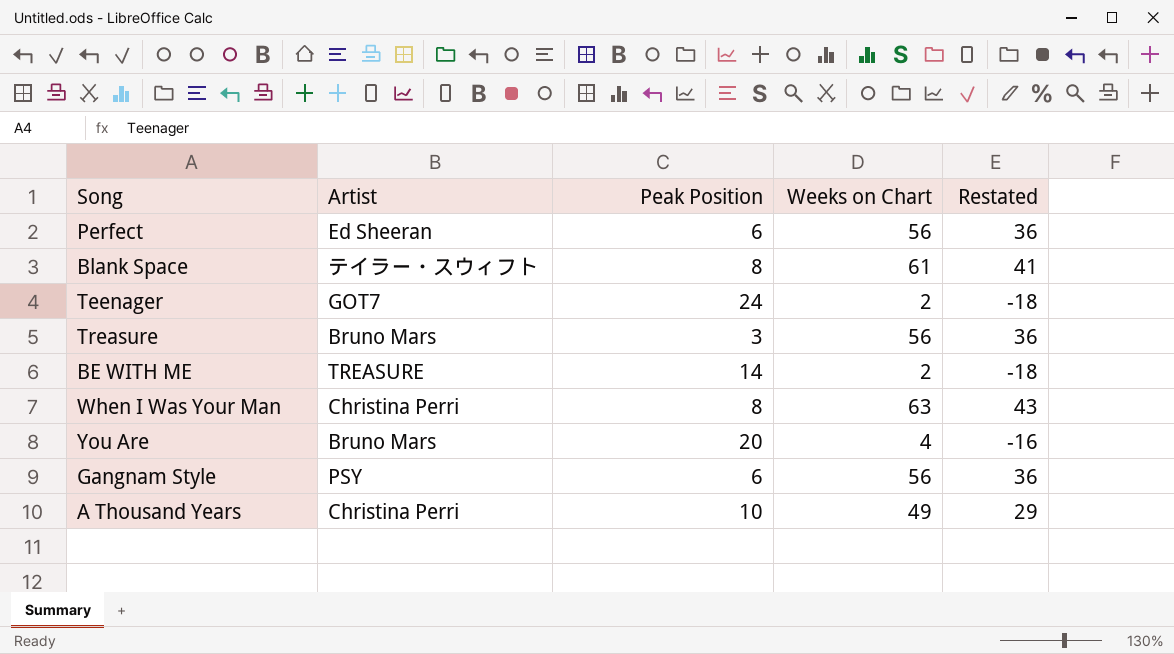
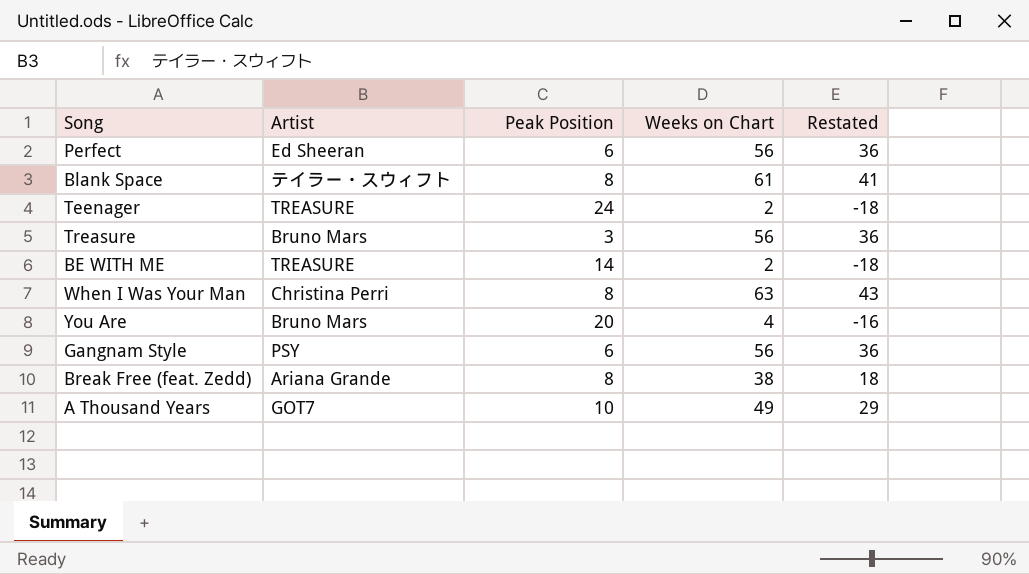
Teenager | Artist: GOT7 -> TREASURE
row Break Free (feat. Zedd): none -> Ariana Grande | 8 | 38 | 18
A Thousand Years | Artist: Christina Perri -> GOT7

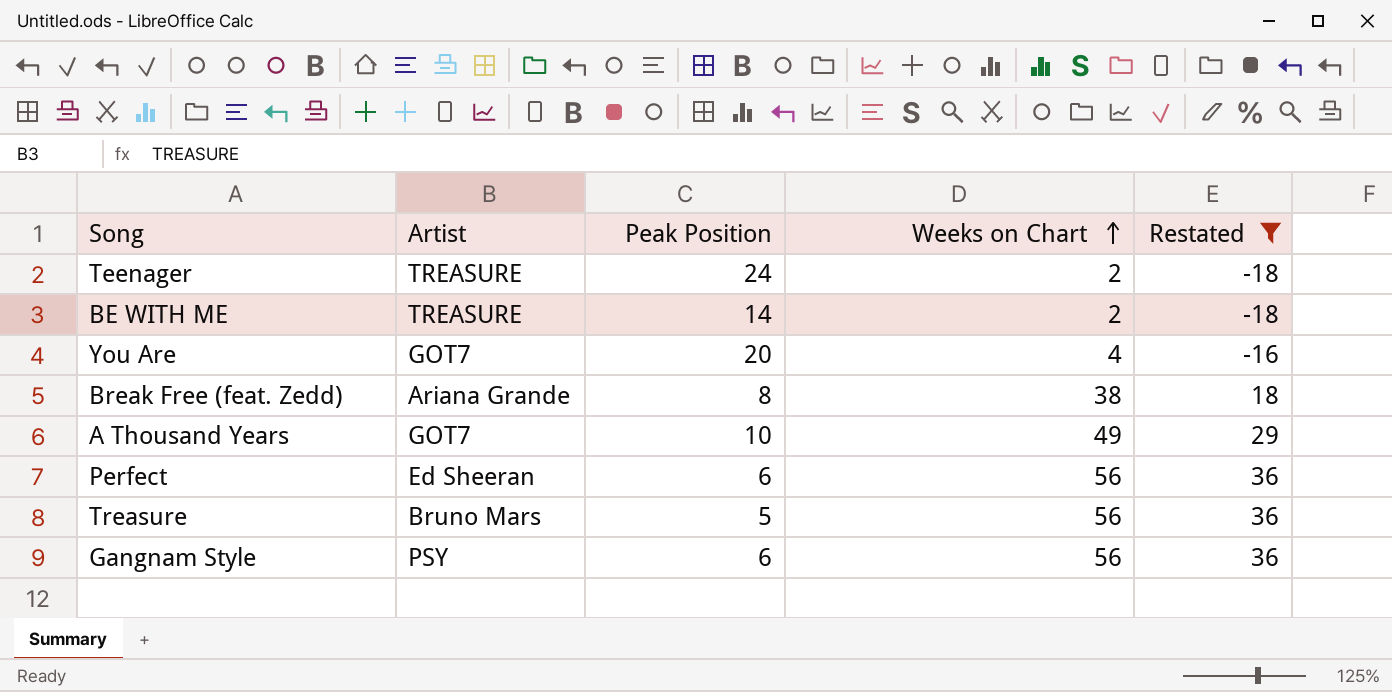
filter: none -> Restated <= 36
row order: none -> Weeks on Chart ascending
You Are | Artist: Bruno Mars -> GOT7
Treasure | Peak Position: 3 -> 5

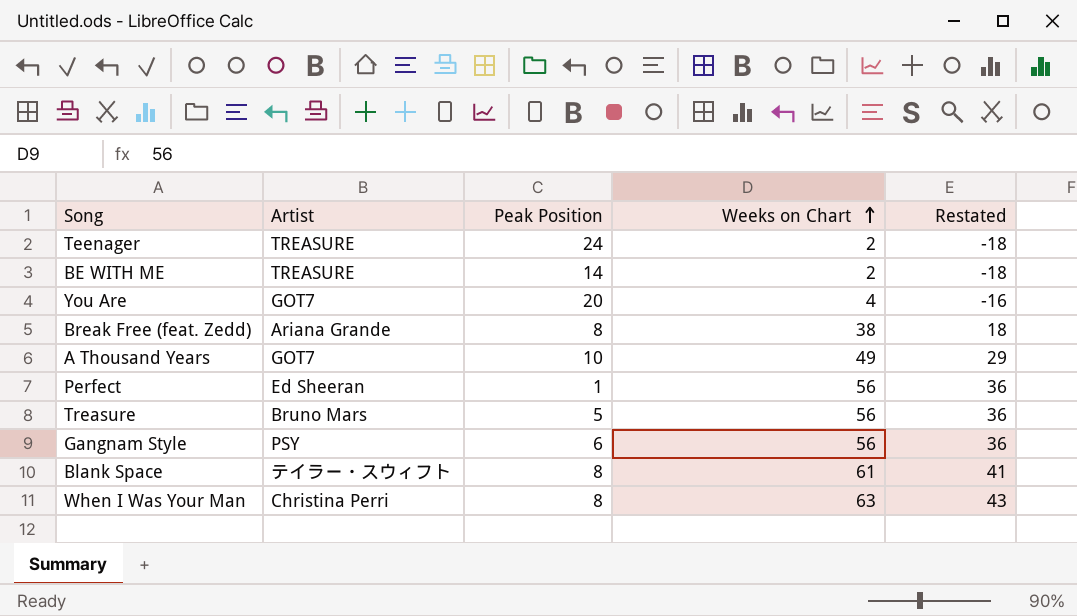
filter: Restated <= 36 -> none
Perfect | Peak Position: 6 -> 1

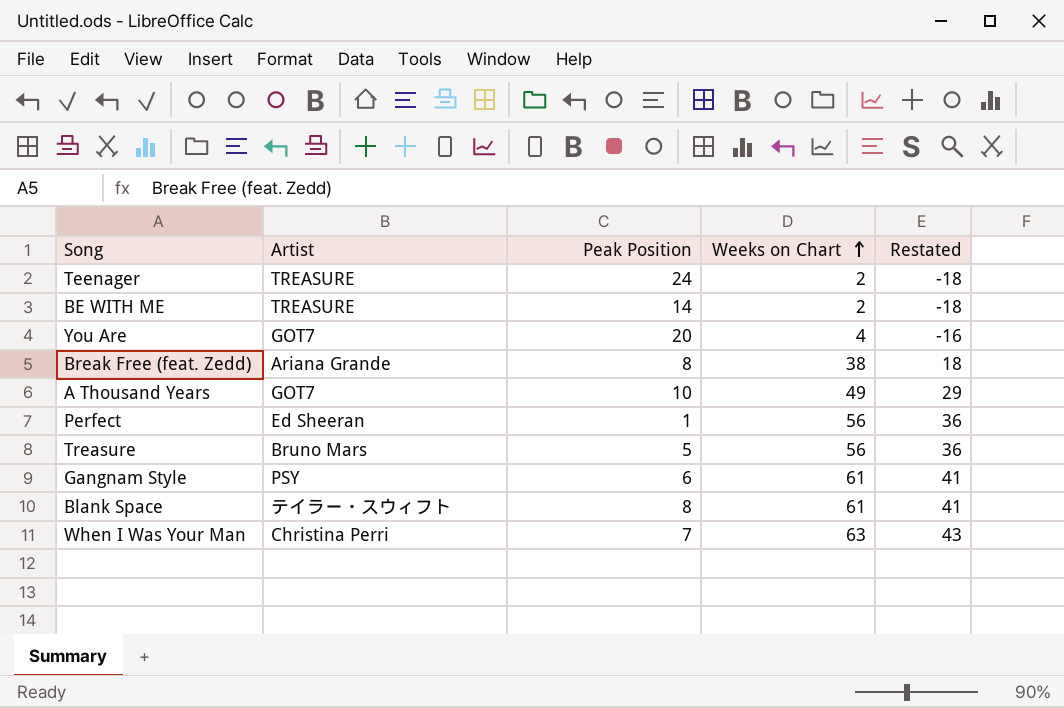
Gangnam Style | Weeks on Chart: 56 -> 61
Gangnam Style | Restated: 36 -> 41
When I Was Your Man | Peak Position: 8 -> 7

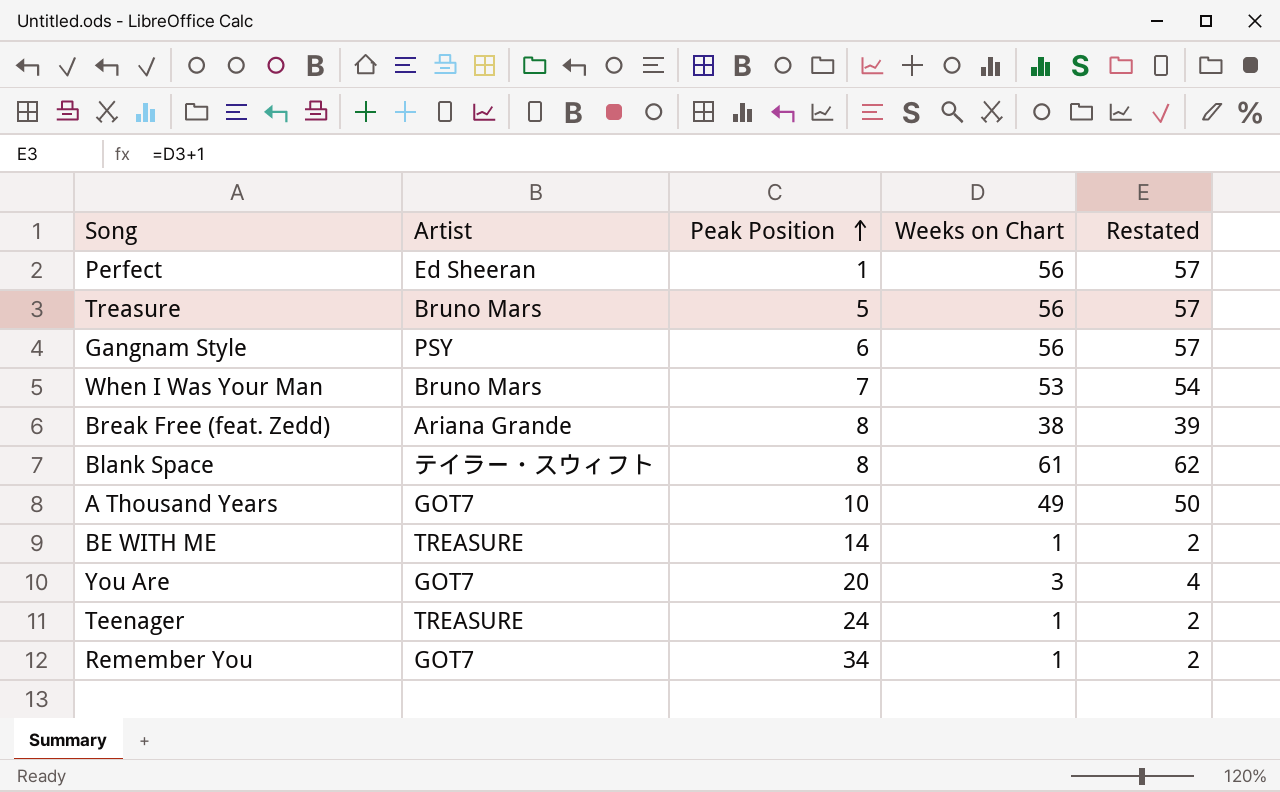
row order: Weeks on Chart ascending -> Peak Position ascending
column Restated | formula: [Weeks on Chart] - 20 -> [Weeks on Chart] + 1
Gangnam Style | Weeks on Chart: 61 -> 56
When I Was Your Man | Artist: Christina Perri -> Bruno Mars
When I Was Your Man | Weeks on Chart: 63 -> 53
BE WITH ME | Weeks on Chart: 2 -> 1
You Are | Weeks on Chart: 4 -> 3
Teenager | Weeks on Chart: 2 -> 1
row Remember You: none -> GOT7 | 34 | 1 | 2

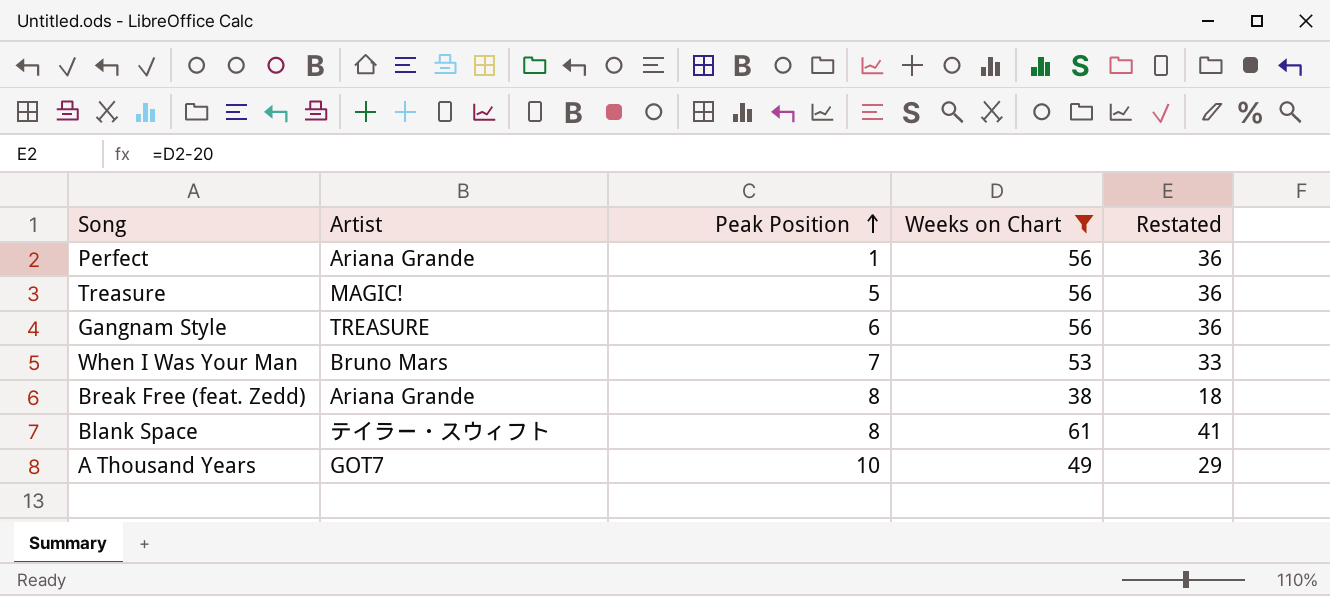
filter: none -> Weeks on Chart >= 38
column Restated | formula: [Weeks on Chart] + 1 -> [Weeks on Chart] - 20
Perfect | Artist: Ed Sheeran -> Ariana Grande
Treasure | Artist: Bruno Mars -> MAGIC!
Gangnam Style | Artist: PSY -> TREASURE

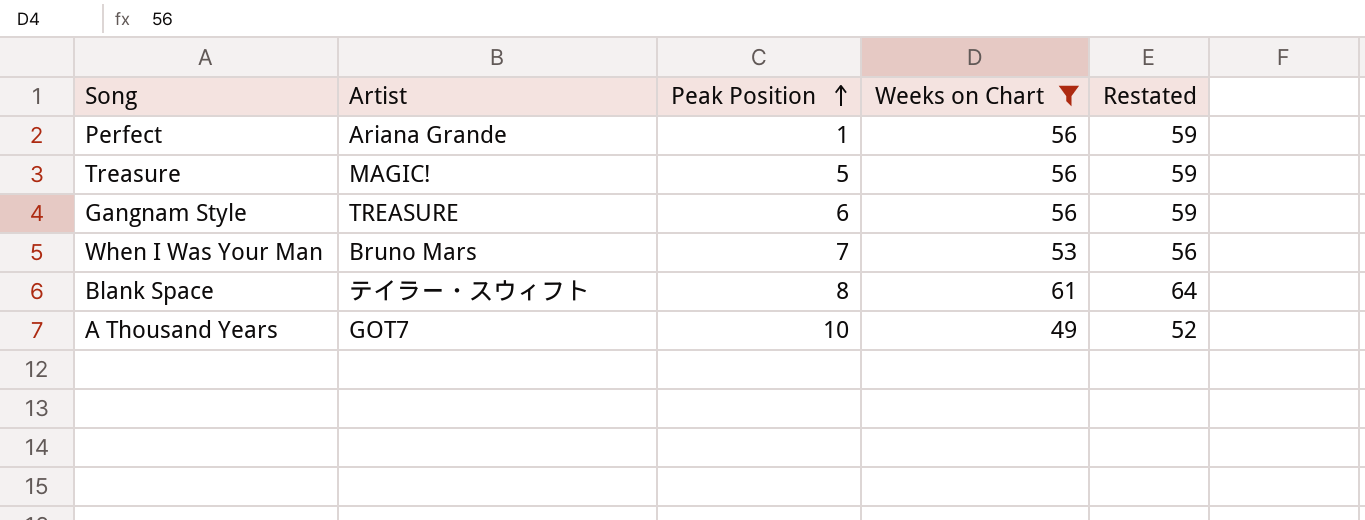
column Restated | formula: [Weeks on Chart] - 20 -> [Weeks on Chart] + 3
row Break Free (feat. Zedd): Ariana Grande | 8 | 38 | 18 -> none

